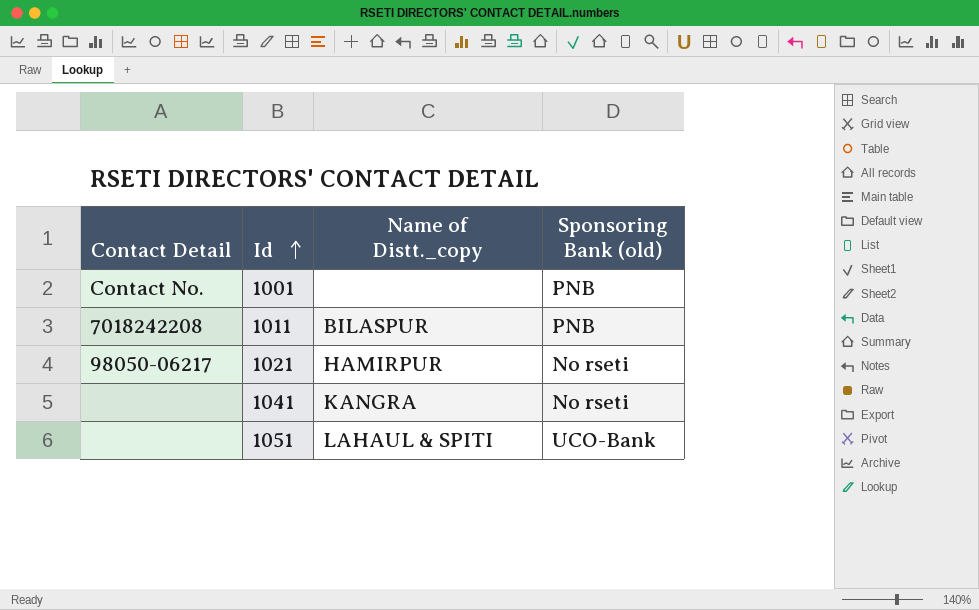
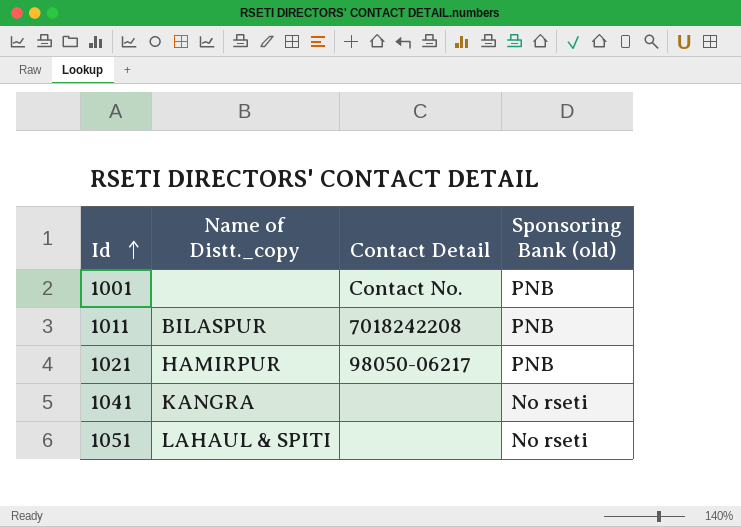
column Contact Detail | position: 1 -> 3
1021 | Sponsoring Bank (old): No rseti -> PNB
1051 | Sponsoring Bank (old): UCO-Bank -> No rseti

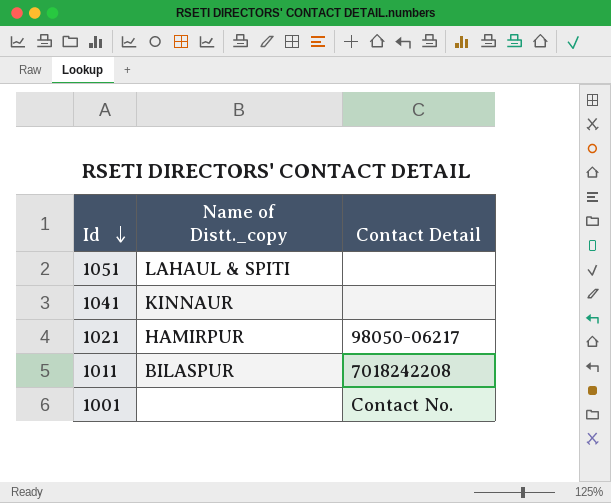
row order: Id ascending -> Id descending
column Sponsoring Bank (old) | position: 4 -> none
1041 | Name of Distt._copy: KANGRA -> KINNAUR

